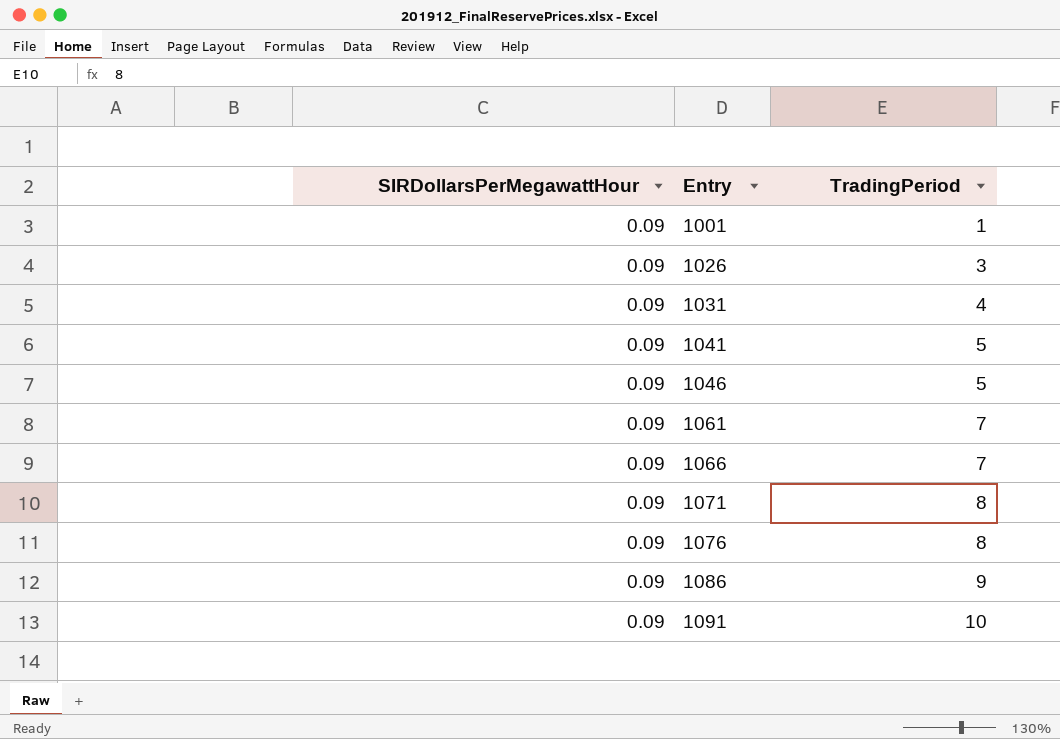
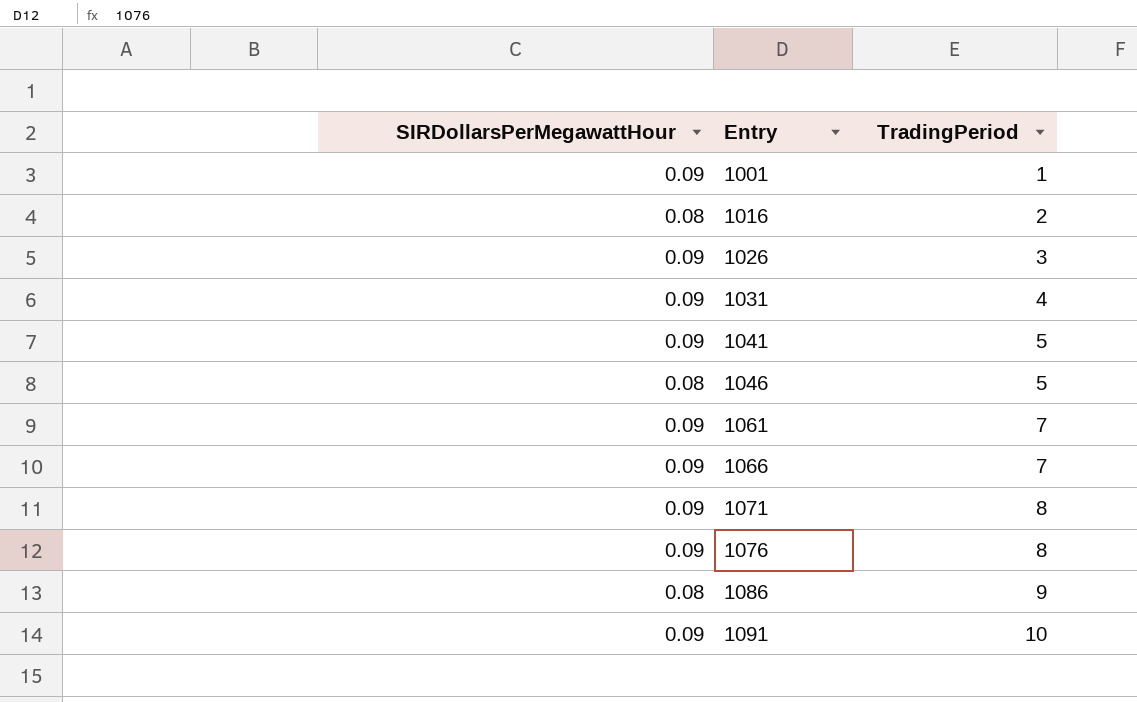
row 1016: none -> 0.08 | 2
1046 | SIRDollarsPerMegawattHour: 0.09 -> 0.08
1086 | SIRDollarsPerMegawattHour: 0.09 -> 0.08

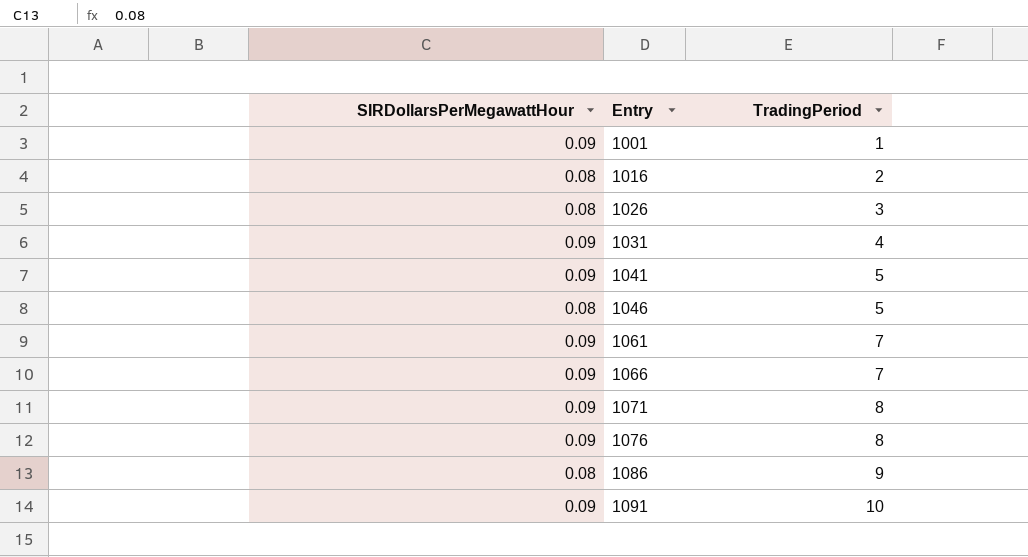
1026 | SIRDollarsPerMegawattHour: 0.09 -> 0.08

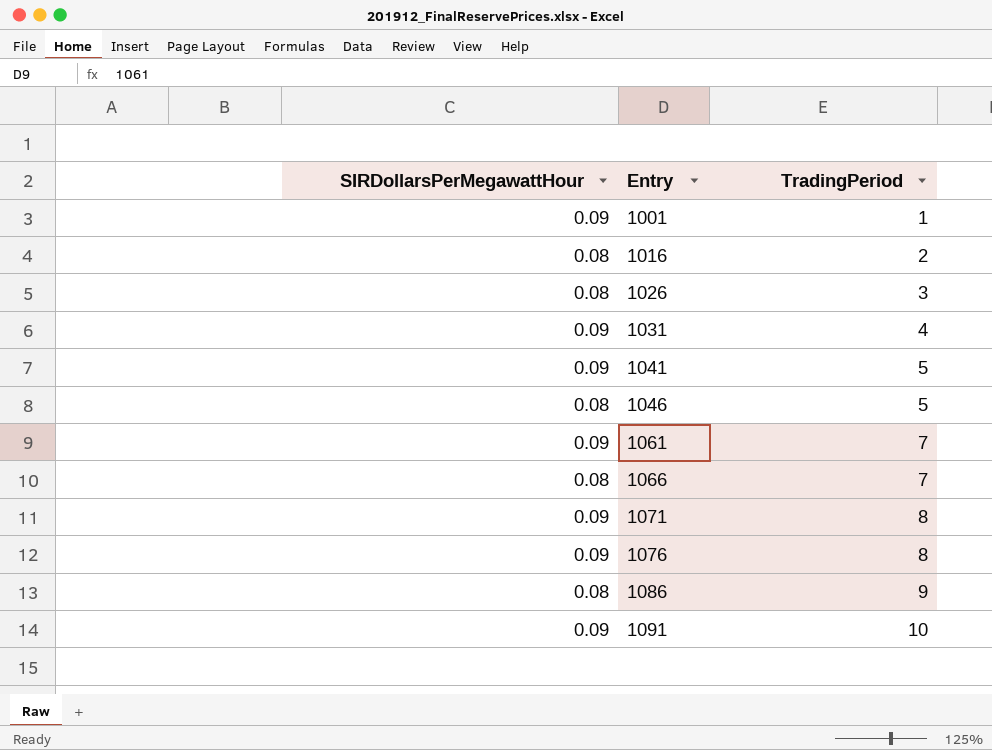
1066 | SIRDollarsPerMegawattHour: 0.09 -> 0.08

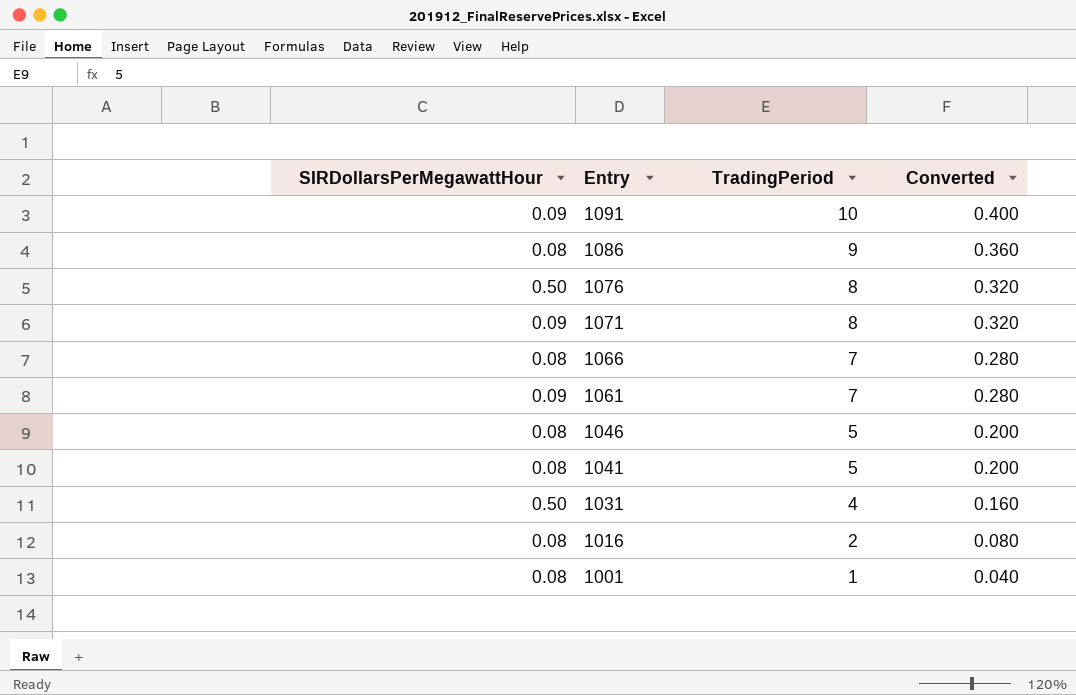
row order: Entry ascending -> Entry descending
column Converted | formula: none -> [TradingPeriod] * 0.04
row 1026: 0.08 | 3 -> none
1076 | SIRDollarsPerMegawattHour: 0.09 -> 0.50
1041 | SIRDollarsPerMegawattHour: 0.09 -> 0.08
1031 | SIRDollarsPerMegawattHour: 0.09 -> 0.50
1001 | SIRDollarsPerMegawattHour: 0.09 -> 0.08

